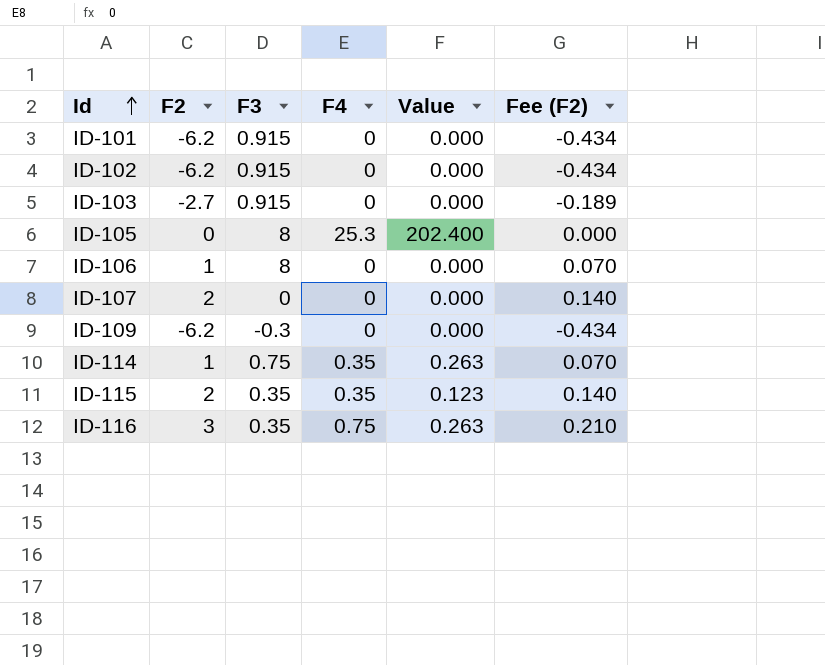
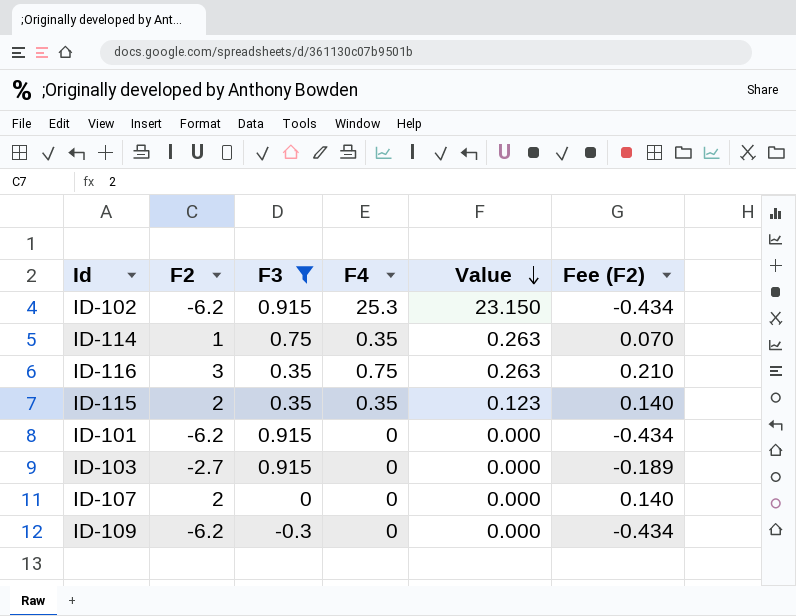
filter: none -> F3 != 8
row order: Id ascending -> Value descending
ID-102 | F4: 0 -> 25.3
ID-102 | Value: 0.000 -> 23.150

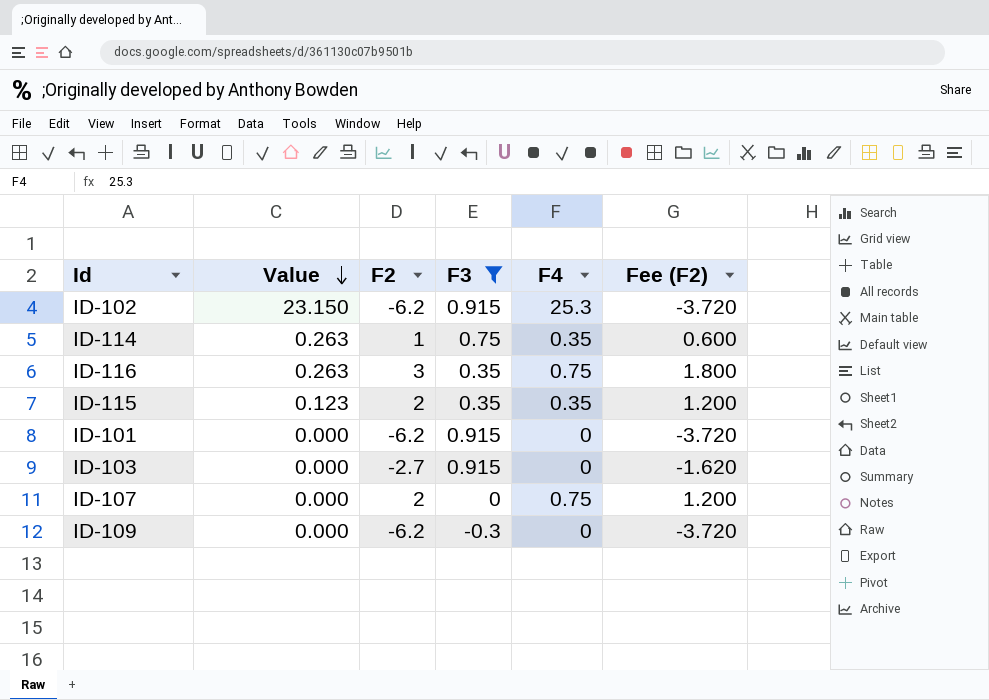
column Value | position: 5 -> 2
column Fee (F2) | formula: [F2] * 0.07 -> [F2] * 0.6
ID-107 | F4: 0 -> 0.75

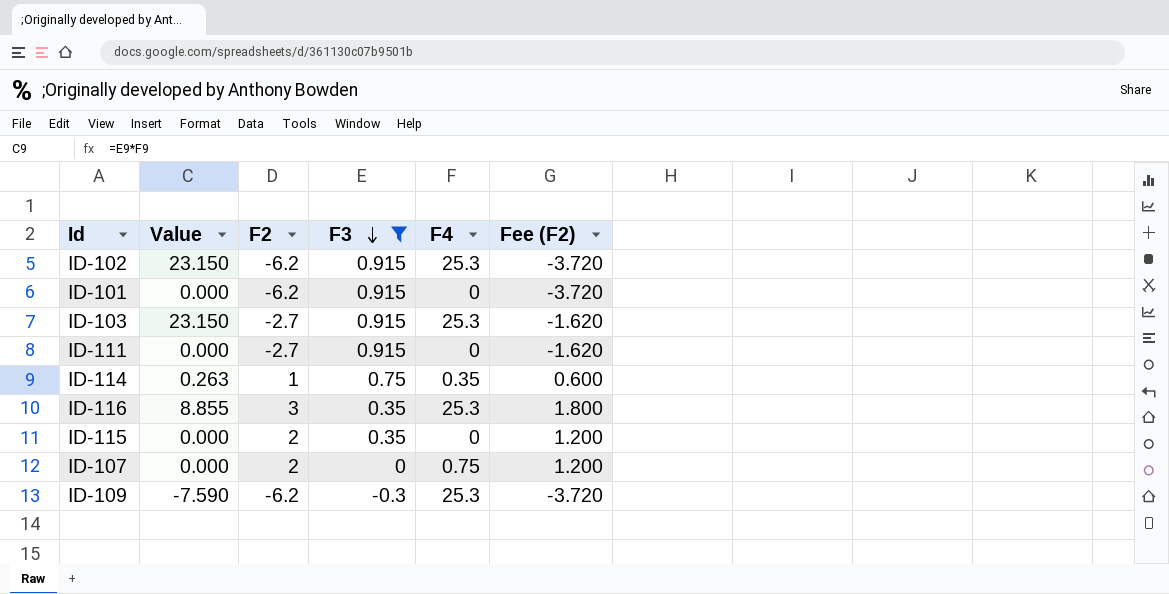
row order: Value descending -> F3 descending
ID-103 | Value: 0.000 -> 23.150
ID-103 | F4: 0 -> 25.3
row ID-111: none -> 0.000 | -2.7 | 0.915 | 0 | -1.620
ID-116 | Value: 0.263 -> 8.855
ID-116 | F4: 0.75 -> 25.3
ID-115 | Value: 0.123 -> 0.000
ID-115 | F4: 0.35 -> 0
ID-109 | Value: 0.000 -> -7.590
ID-109 | F4: 0 -> 25.3

